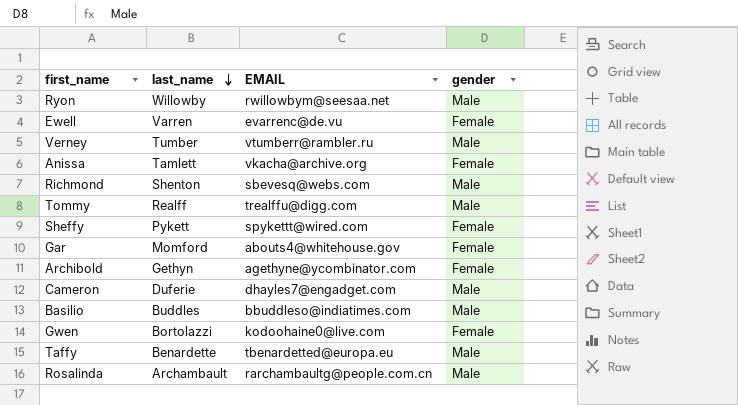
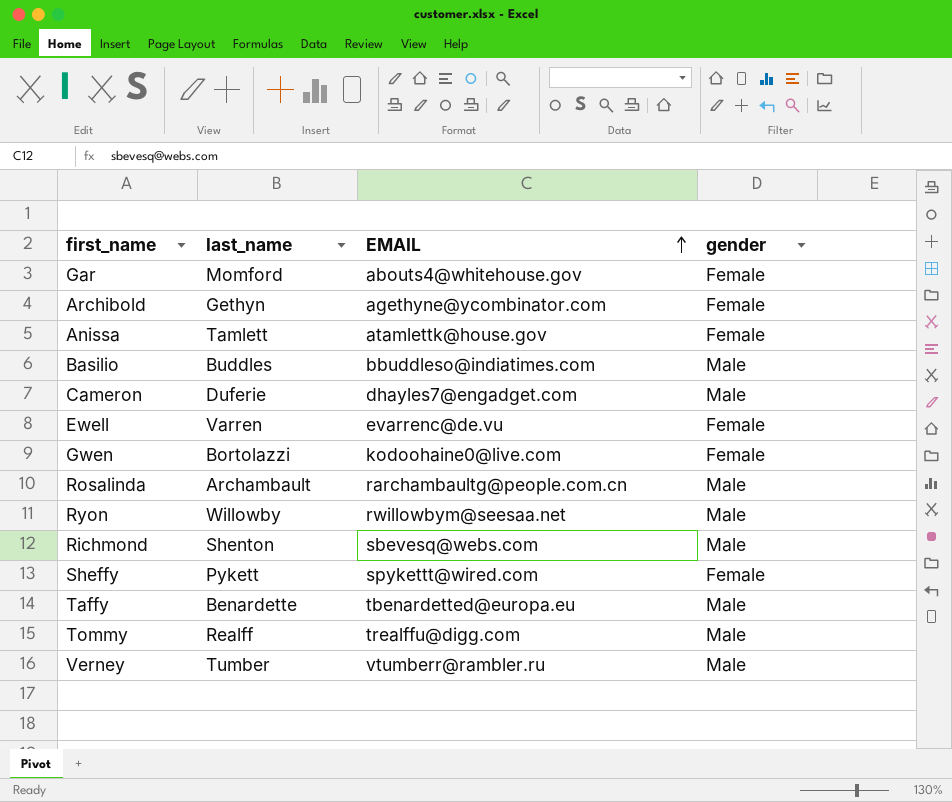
row order: last_name descending -> EMAIL ascending
Anissa | EMAIL: vkacha@archive.org -> atamlettk@house.gov

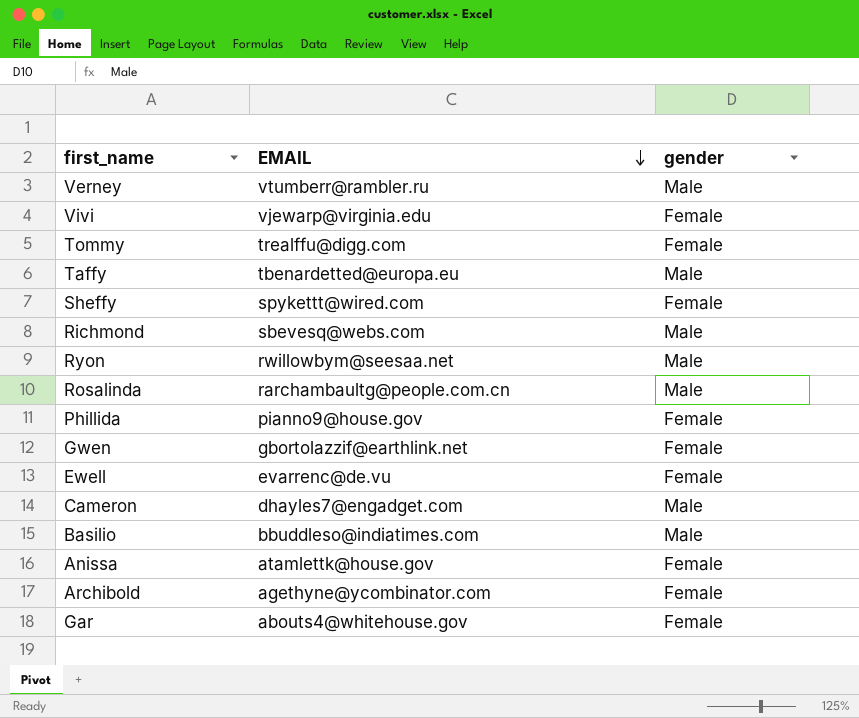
row order: EMAIL ascending -> EMAIL descending
column last_name | position: 2 -> none
row Vivi: none -> vjewarp@virginia.edu | Female
Tommy | gender: Male -> Female
row Phillida: none -> pianno9@house.gov | Female
Gwen | EMAIL: kodoohaine0@live.com -> gbortolazzif@earthlink.net

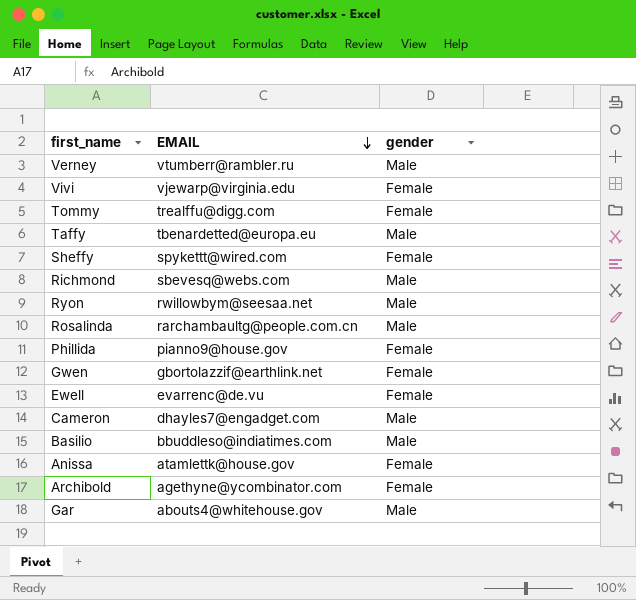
Gar | gender: Female -> Male

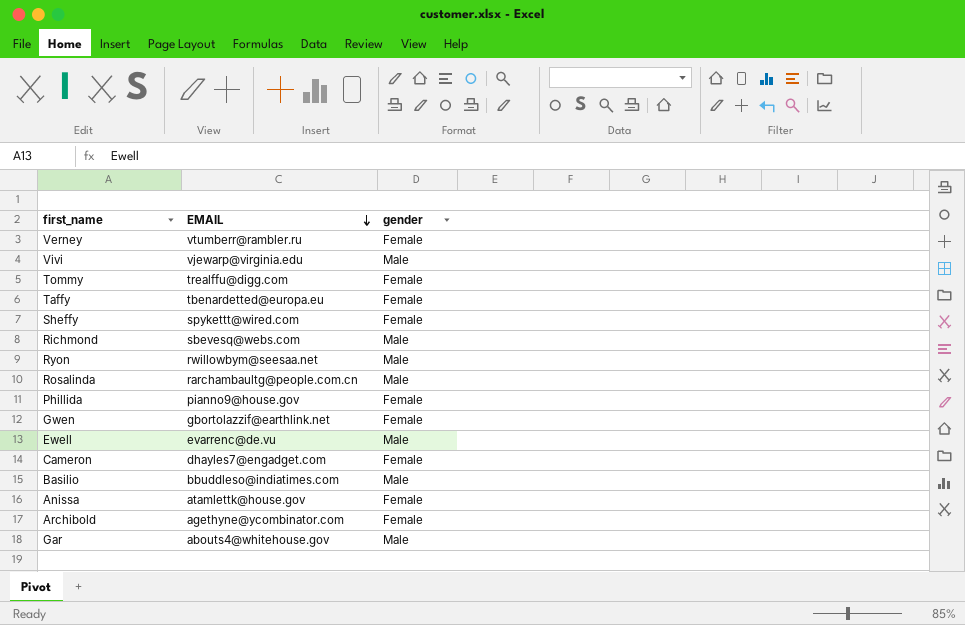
Verney | gender: Male -> Female
Vivi | gender: Female -> Male
Taffy | gender: Male -> Female
Ewell | gender: Female -> Male
Cameron | gender: Male -> Female

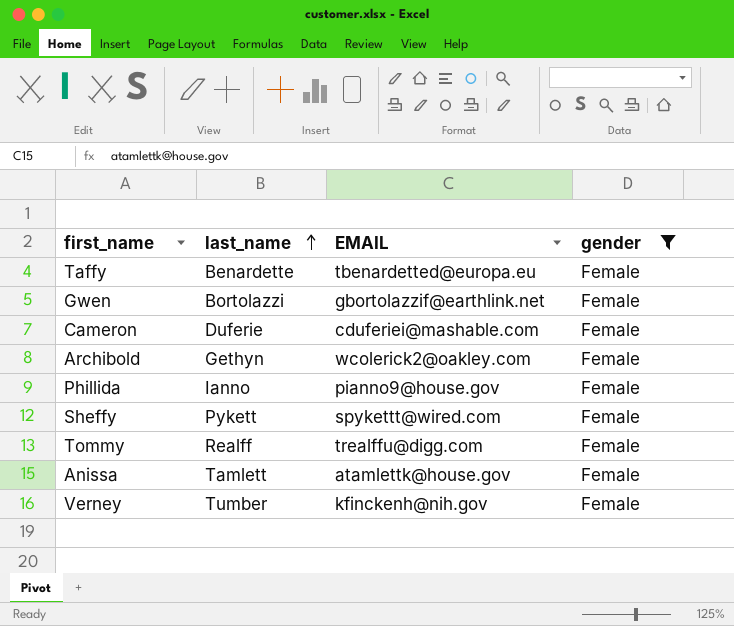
filter: none -> gender = Female
row order: EMAIL descending -> last_name ascending
column last_name | position: none -> 2
Cameron | EMAIL: dhayles7@engadget.com -> cduferiei@mashable.com
Archibold | EMAIL: agethyne@ycombinator.com -> wcolerick2@oakley.com
Verney | EMAIL: vtumberr@rambler.ru -> kfinckenh@nih.gov

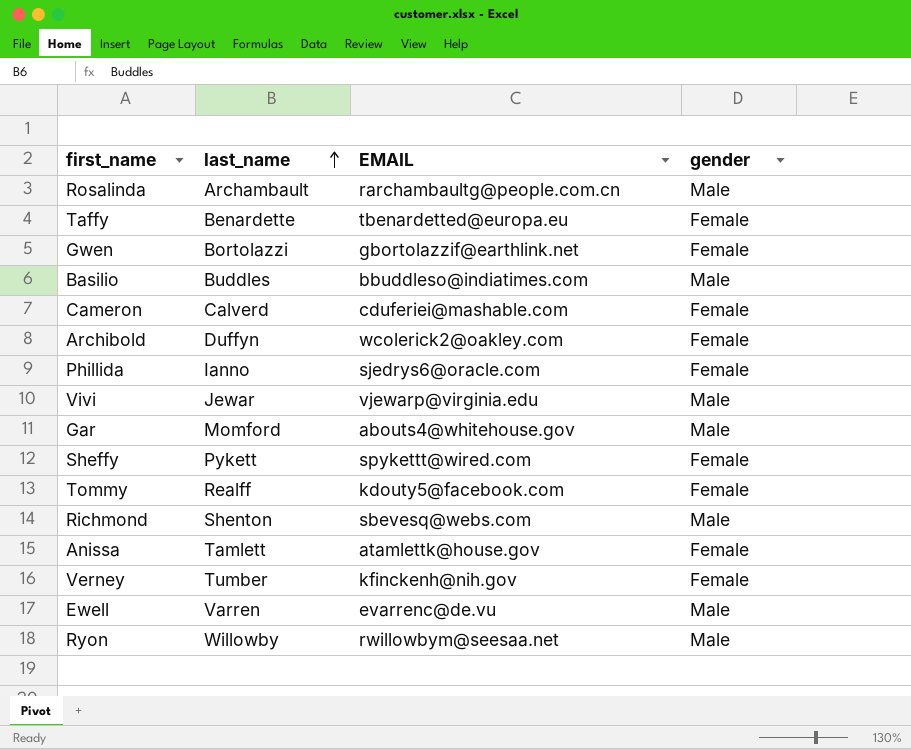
filter: gender = Female -> none
Cameron | last_name: Duferie -> Calverd
Archibold | last_name: Gethyn -> Duffyn
Phillida | EMAIL: pianno9@house.gov -> sjedrys6@oracle.com
Tommy | EMAIL: trealffu@digg.com -> kdouty5@facebook.com

